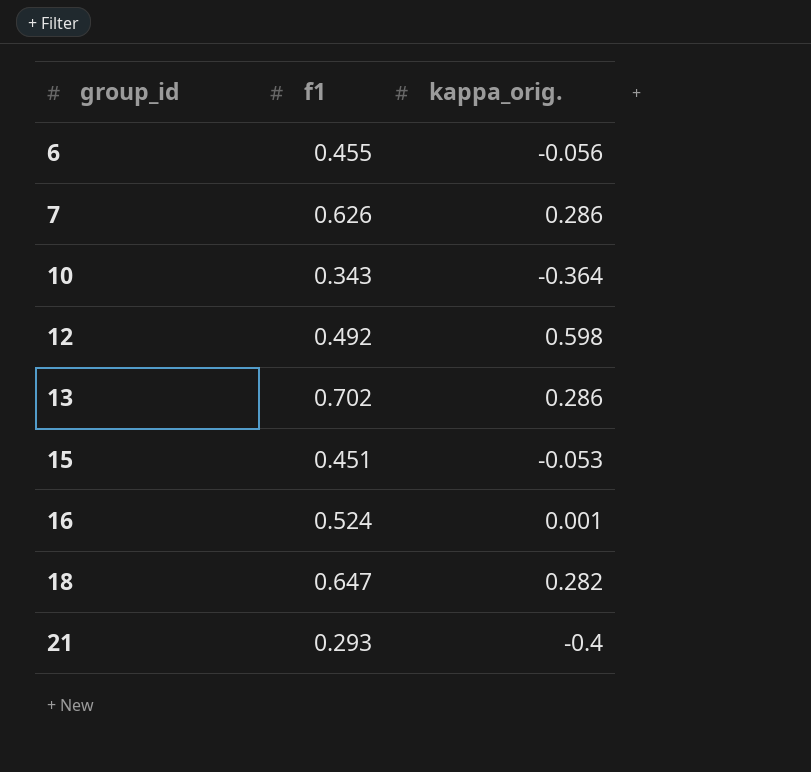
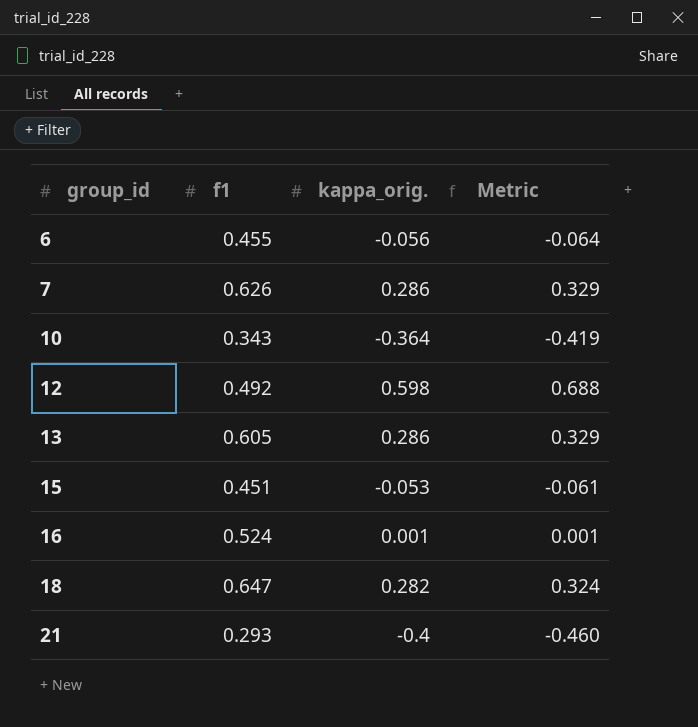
column Metric | formula: none -> [kappa_orig.] * 1.15
13 | f1: 0.702 -> 0.605

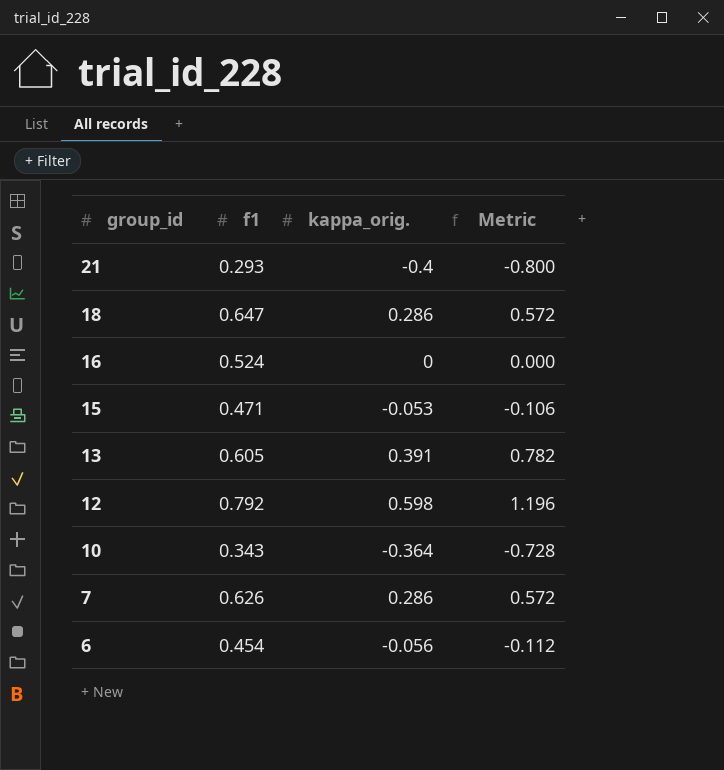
row order: group_id ascending -> group_id descending
column Metric | formula: [kappa_orig.] * 1.15 -> [kappa_orig.] * 2
18 | kappa_orig.: 0.282 -> 0.286
16 | kappa_orig.: 0.001 -> 0
15 | f1: 0.451 -> 0.471
13 | kappa_orig.: 0.286 -> 0.391
12 | f1: 0.492 -> 0.792
6 | f1: 0.455 -> 0.454

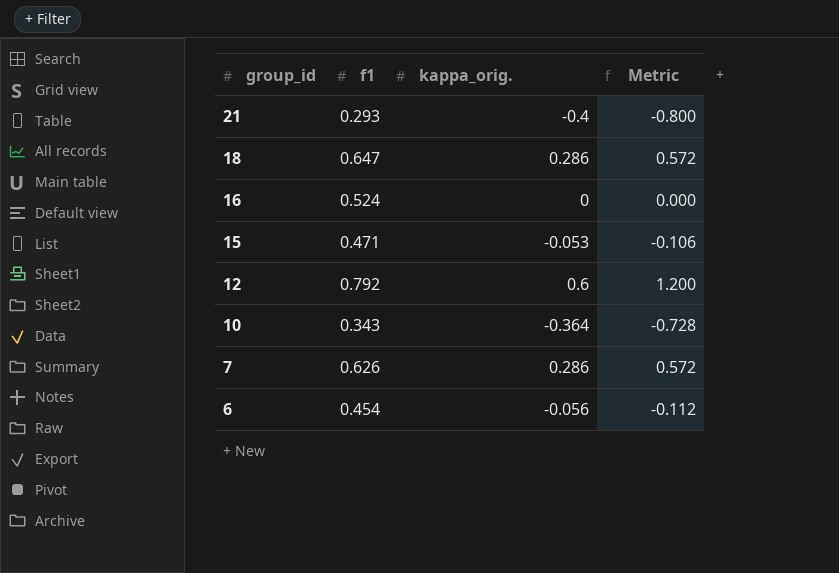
row 13: 0.605 | 0.391 | 0.782 -> none
12 | kappa_orig.: 0.598 -> 0.6
12 | Metric: 1.196 -> 1.200

